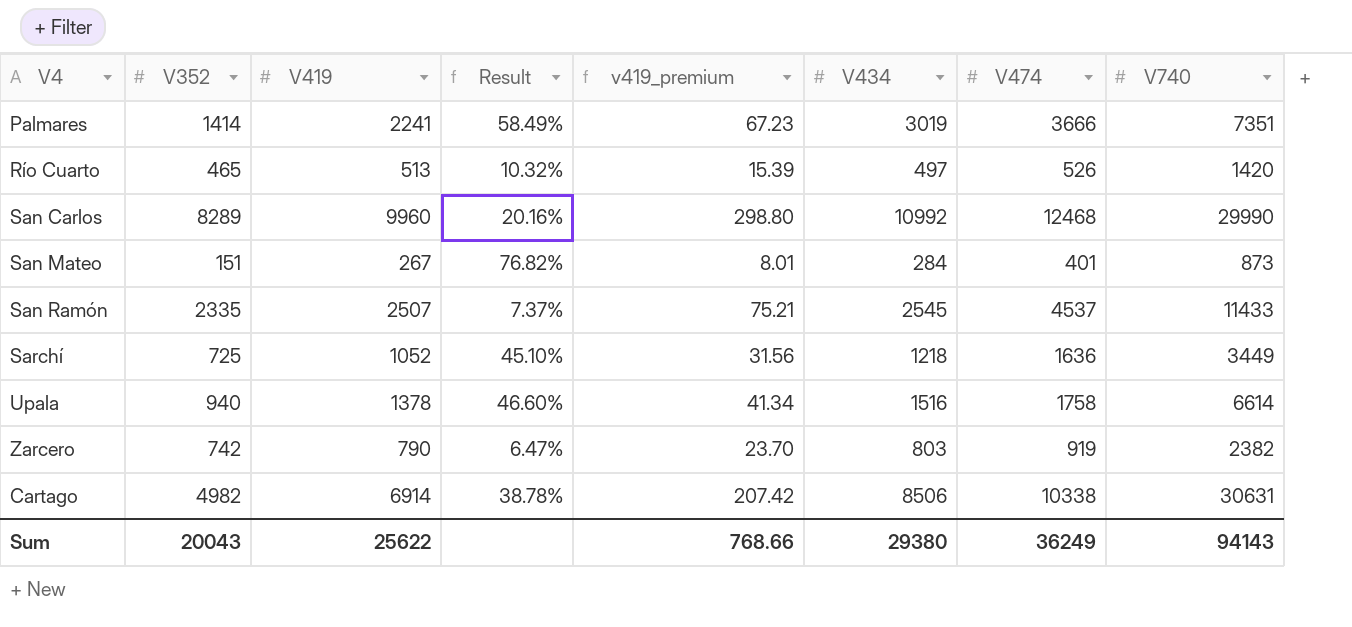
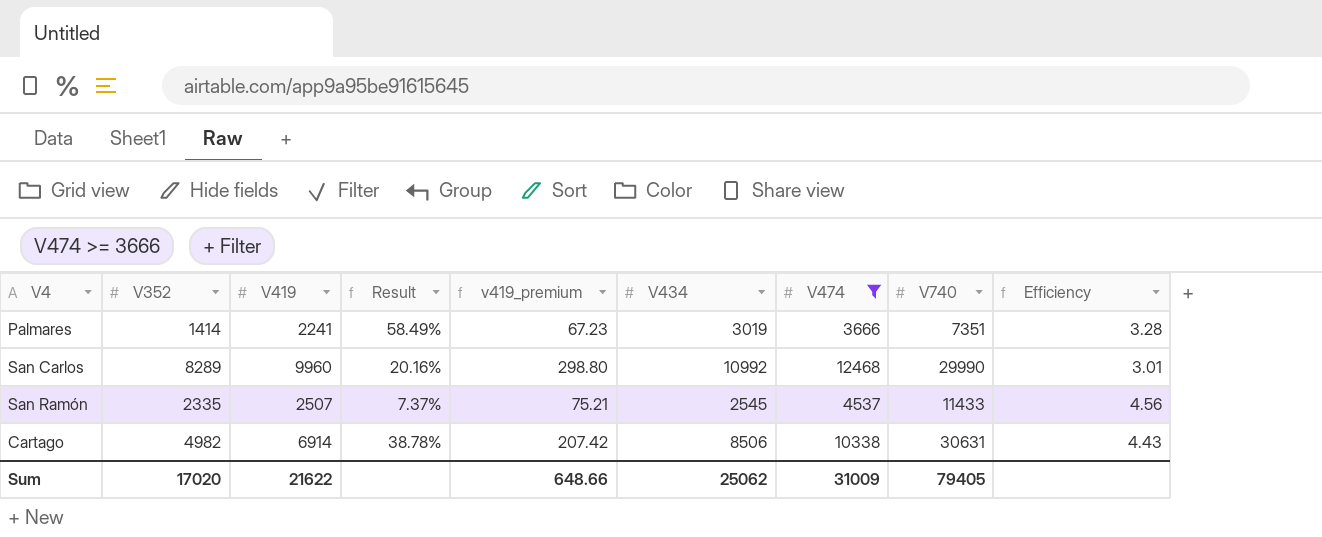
filter: none -> V474 >= 3666
column Efficiency | formula: none -> [V740] / [V419]
Sum | V352: 20043 -> 17020
Sum | V419: 25622 -> 21622
Sum | v419_premium: 768.66 -> 648.66
Sum | V434: 29380 -> 25062
Sum | V474: 36249 -> 31009
Sum | V740: 94143 -> 79405

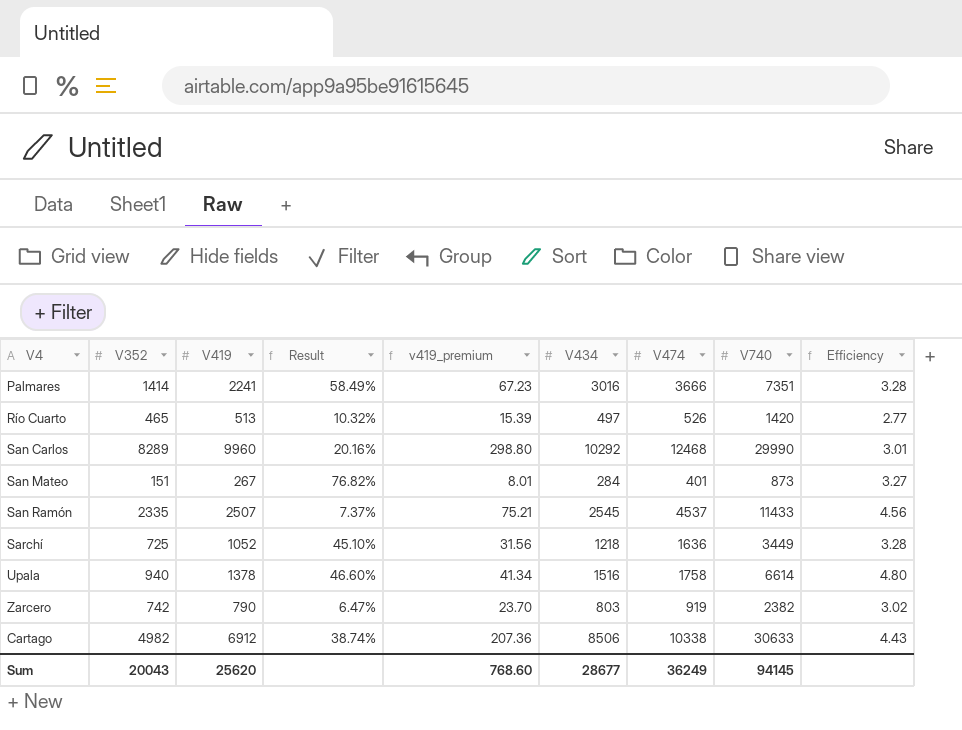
filter: V474 >= 3666 -> none
Palmares | V434: 3019 -> 3016
San Carlos | V434: 10992 -> 10292
Cartago | V419: 6914 -> 6912
Cartago | Result: 38.78% -> 38.74%
Cartago | v419_premium: 207.42 -> 207.36
Cartago | V740: 30631 -> 30633
Sum | V352: 17020 -> 20043
Sum | V419: 21622 -> 25620
Sum | v419_premium: 648.66 -> 768.60
Sum | V434: 25062 -> 28677
Sum | V474: 31009 -> 36249
Sum | V740: 79405 -> 94145

